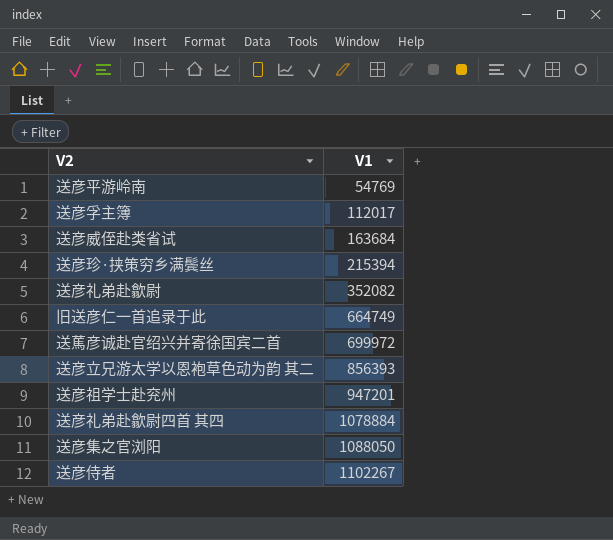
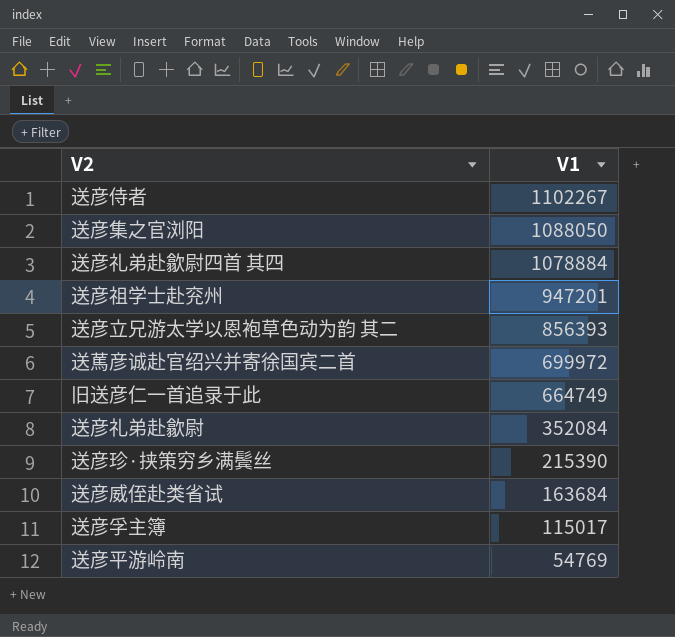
row order: V1 ascending -> V1 descending
送彦礼弟赴歙尉 | V1: 352082 -> 352084
送彦珍·挟策穷乡满鬓丝 | V1: 215394 -> 215390
送彦孚主簿 | V1: 112017 -> 115017

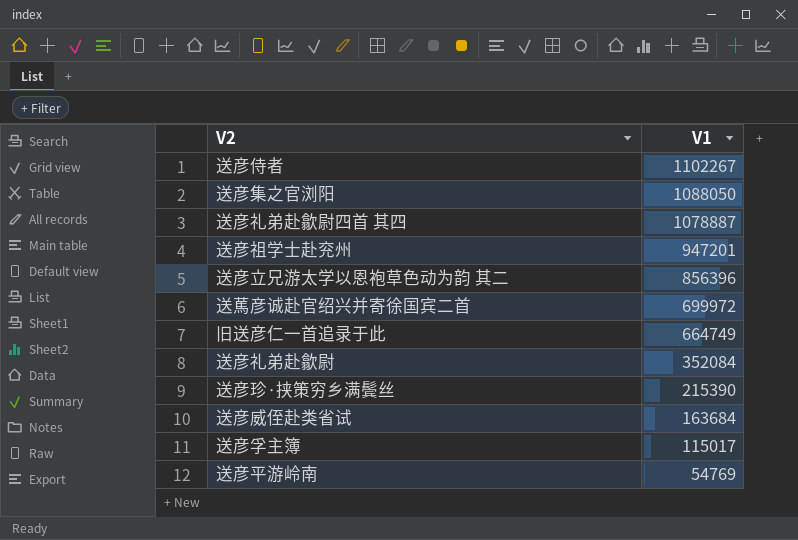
送彦礼弟赴歙尉四首 其四 | V1: 1078884 -> 1078887
送彦立兄游太学以恩袍草色动为韵 其二 | V1: 856393 -> 856396

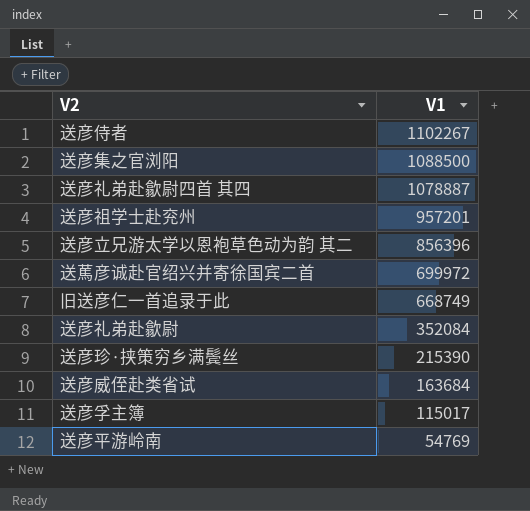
送彦集之官浏阳 | V1: 1088050 -> 1088500
送彦祖学士赴兖州 | V1: 947201 -> 957201
旧送彦仁一首追录于此 | V1: 664749 -> 668749

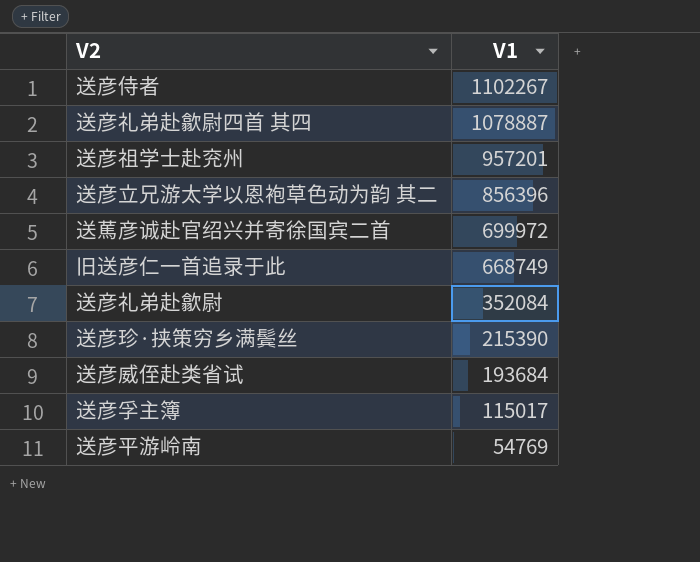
row 送彦集之官浏阳: 1088500 -> none
送彦威侄赴类省试 | V1: 163684 -> 193684

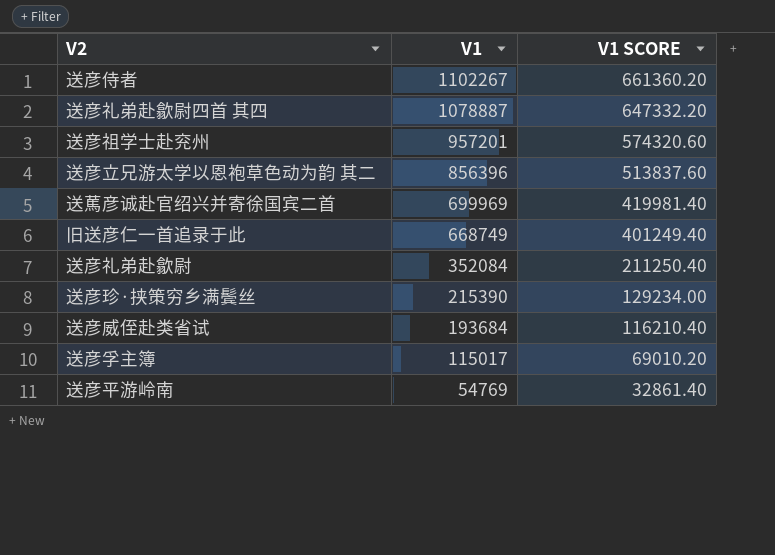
column V1 SCORE | formula: none -> [V1] * 0.6
送䔍彦诚赴官绍兴并寄徐国宾二首 | V1: 699972 -> 699969

